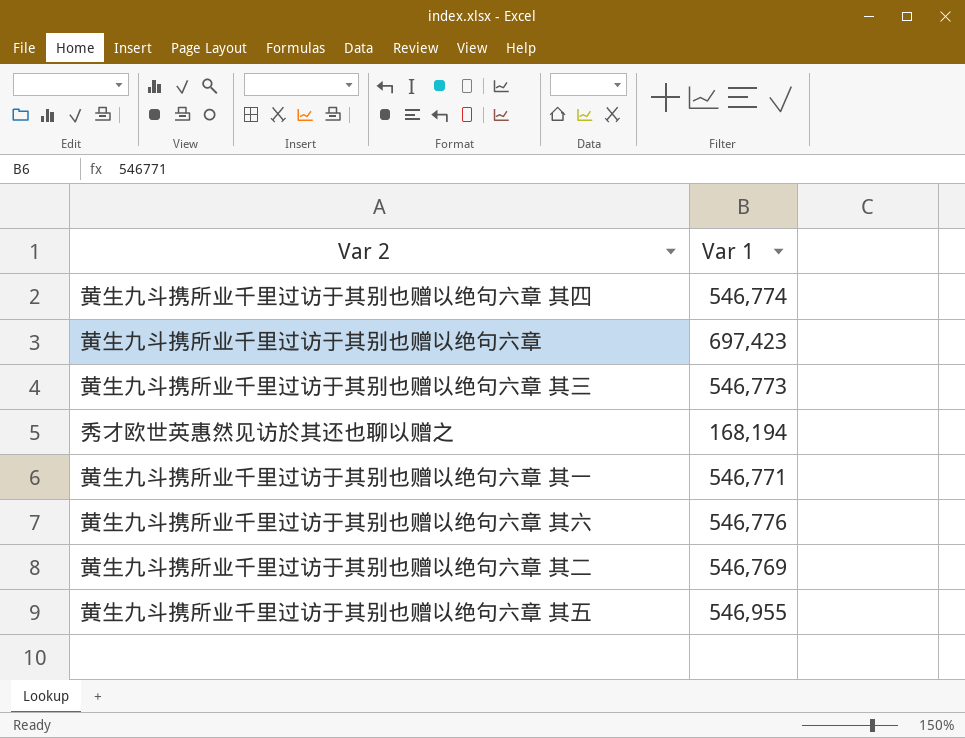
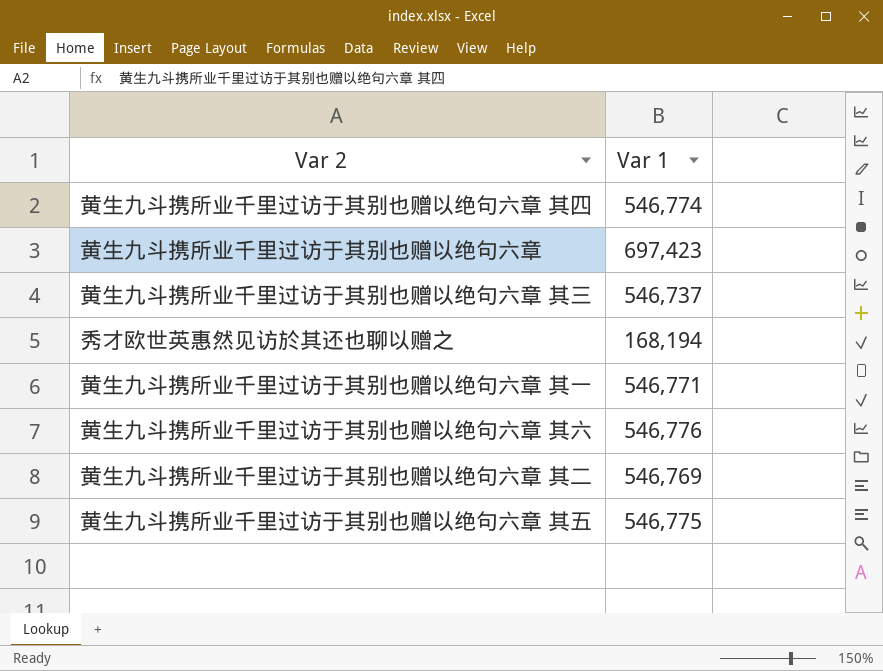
黄生九斗携所业千里过访于其别也赠以绝句六章 其三 | Var 1: 546,773 -> 546,737
黄生九斗携所业千里过访于其别也赠以绝句六章 其五 | Var 1: 546,955 -> 546,775

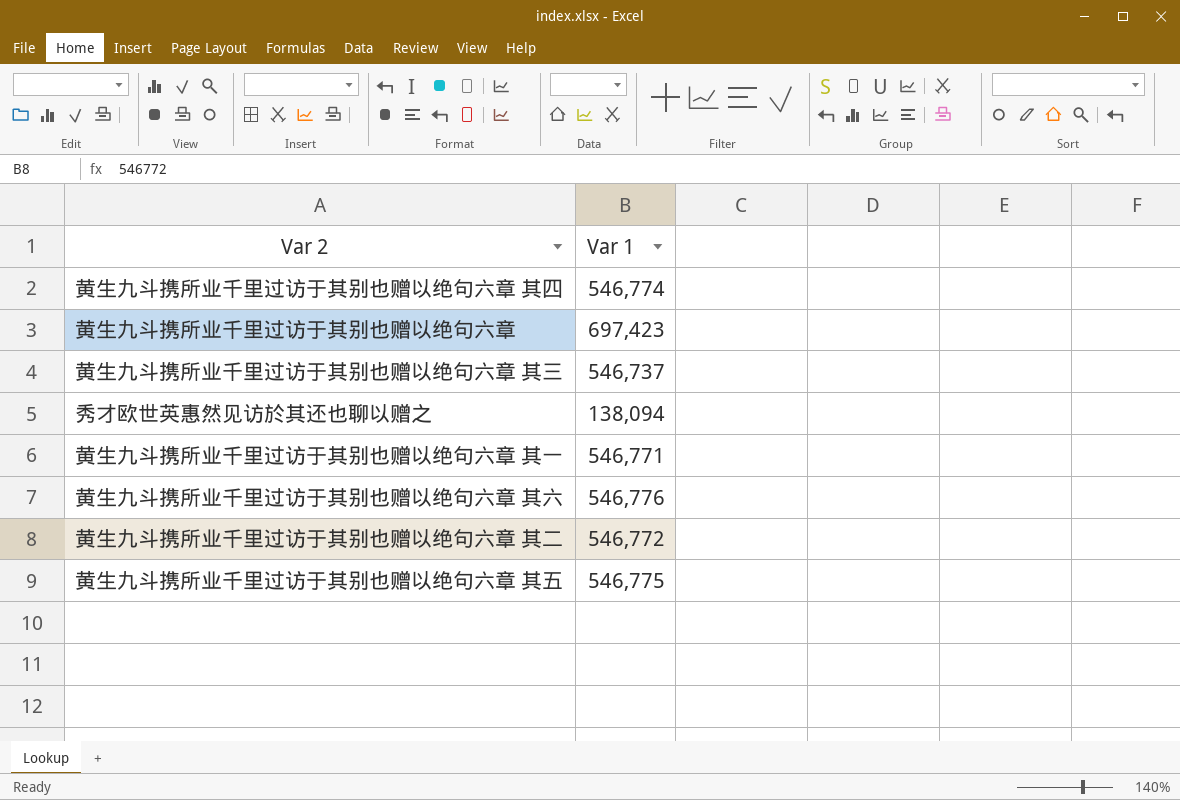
秀才欧世英惠然见访於其还也聊以赠之 | Var 1: 168,194 -> 138,094
黄生九斗携所业千里过访于其别也赠以绝句六章 其二 | Var 1: 546,769 -> 546,772

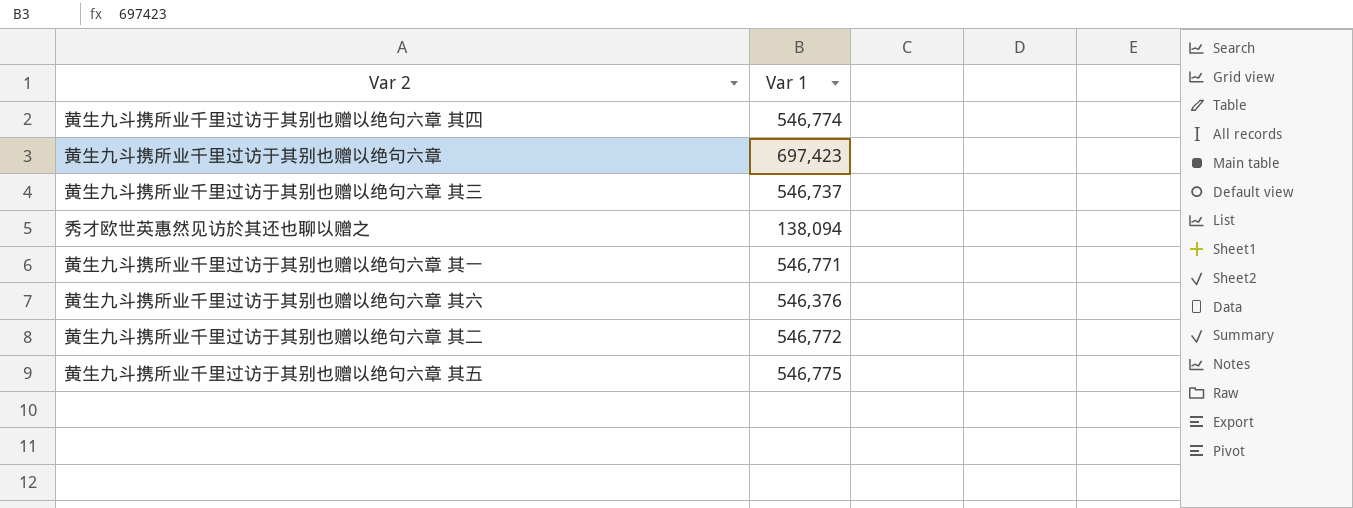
黄生九斗携所业千里过访于其别也赠以绝句六章 其六 | Var 1: 546,776 -> 546,376

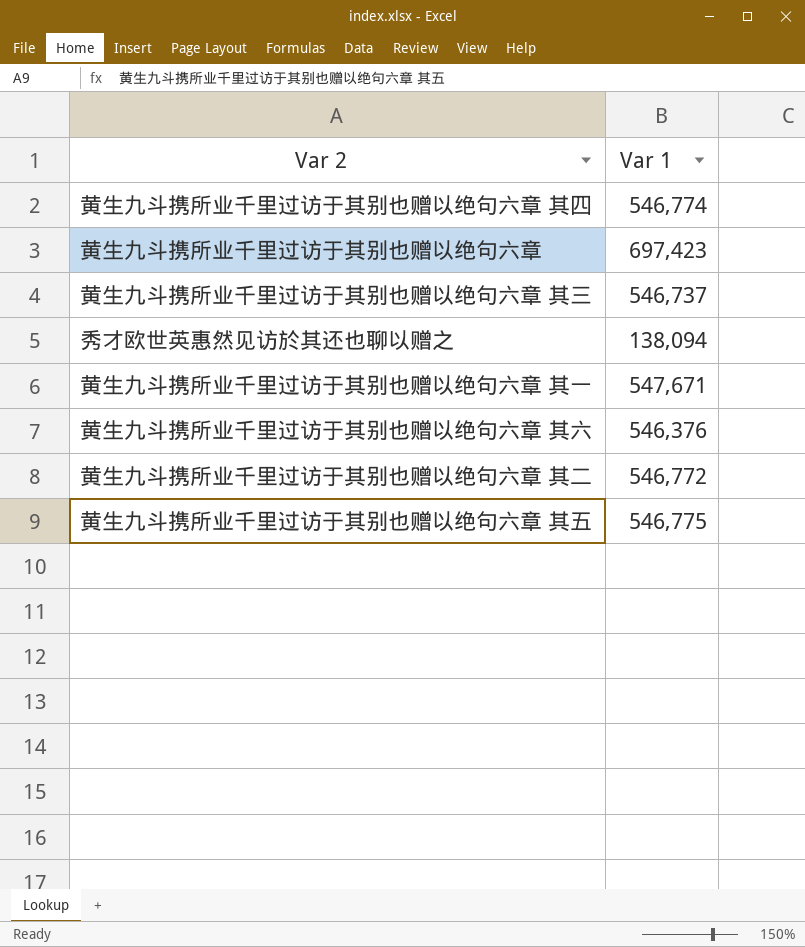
黄生九斗携所业千里过访于其别也赠以绝句六章 其一 | Var 1: 546,771 -> 547,671

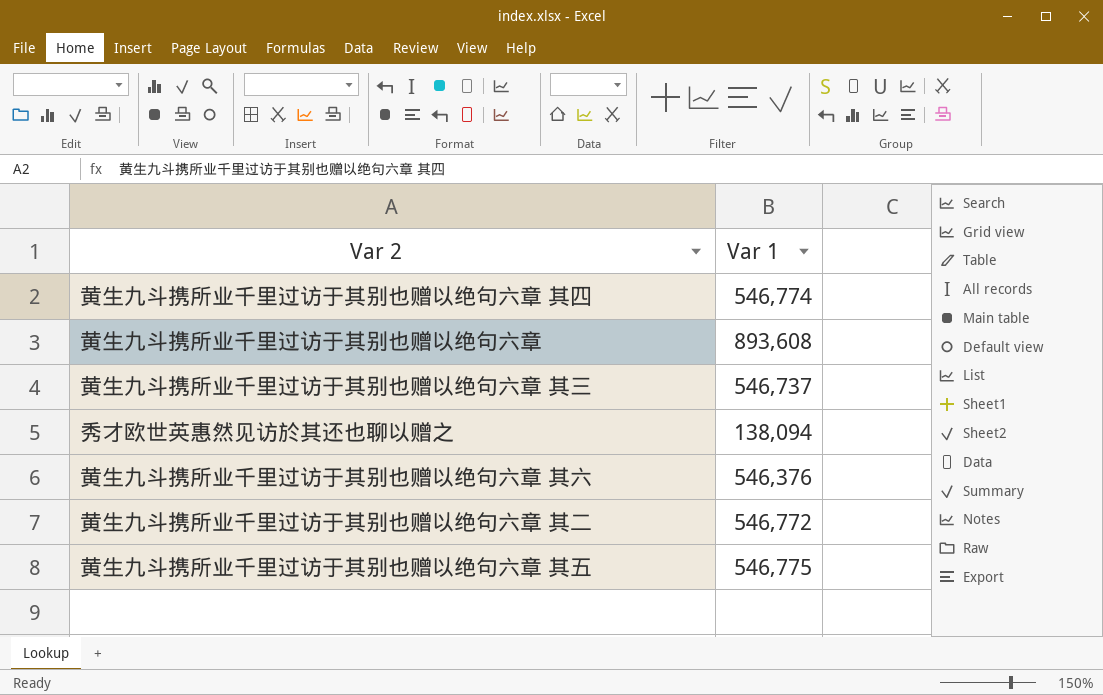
row 黄生九斗携所业千里过访于其别也赠以绝句六章 其一: 547,671 -> none
黄生九斗携所业千里过访于其别也赠以绝句六章 | Var 1: 697,423 -> 893,608

